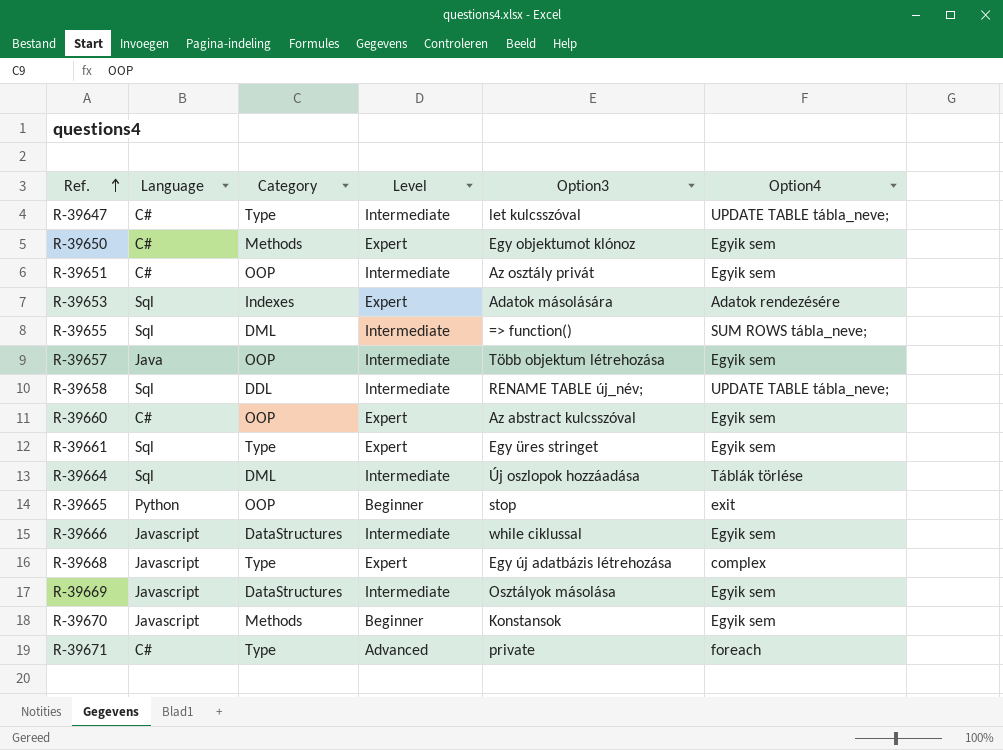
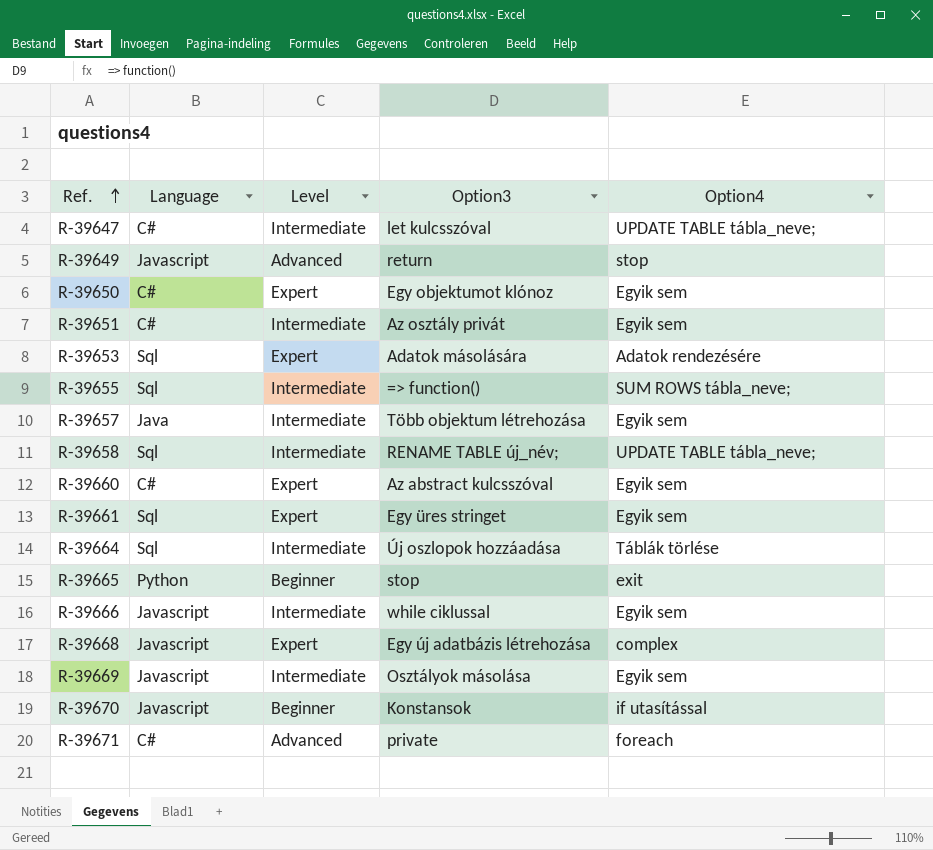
column Category | position: 3 -> none
row R-39649: none -> Javascript | Advanced | return | stop
R-39670 | Option4: Egyik sem -> if utasítással

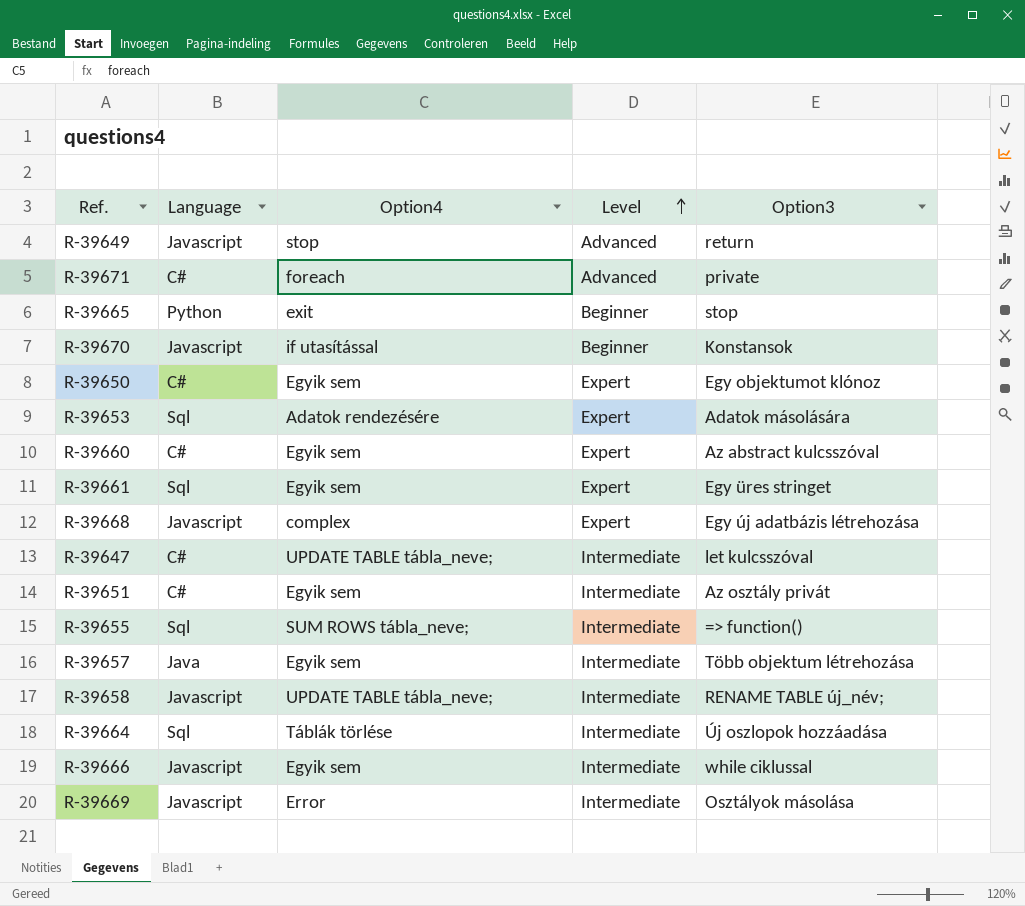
row order: Ref. ascending -> Level ascending
column Option4 | position: 5 -> 3
R-39658 | Language: Sql -> Javascript
R-39669 | Option4: Egyik sem -> Error

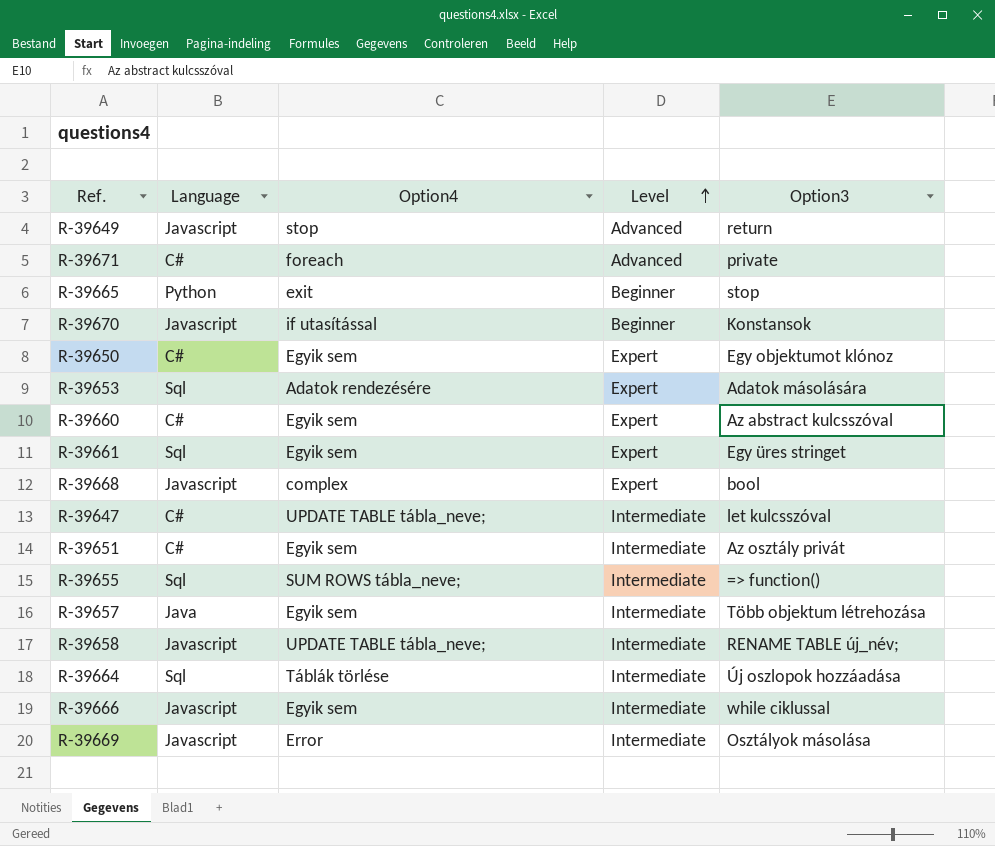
R-39668 | Option3: Egy új adatbázis létrehozása -> bool

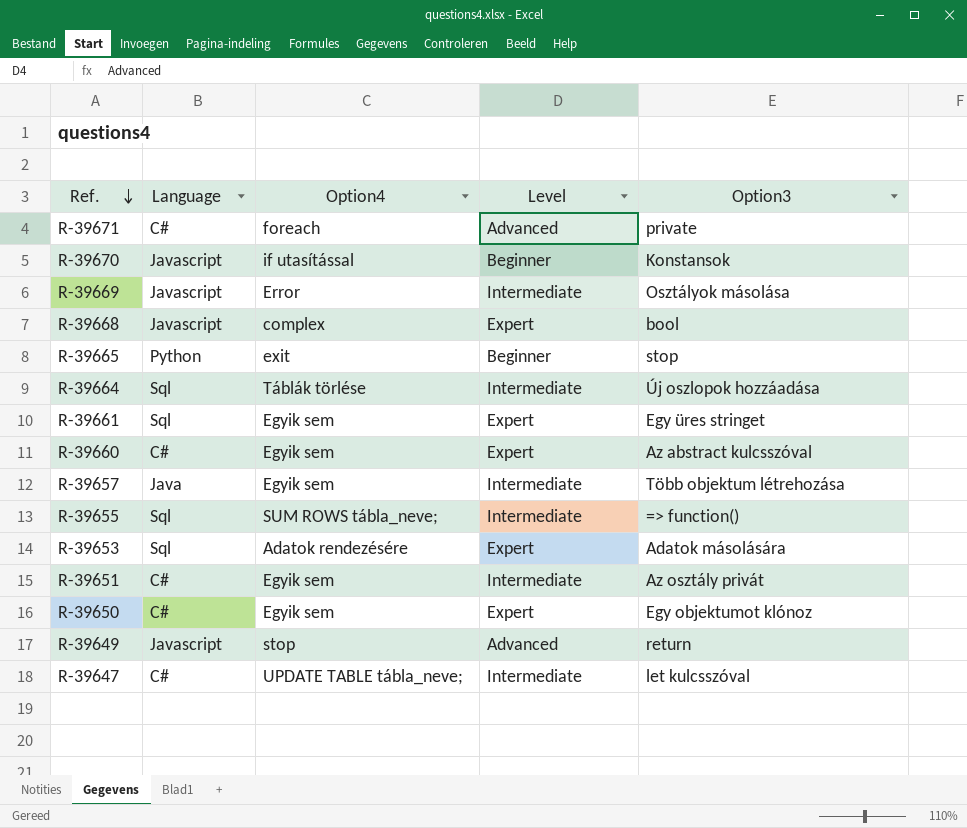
row order: Level ascending -> Ref. descending
row R-39658: Javascript | UPDATE TABLE tábla_neve; | Intermediate | RENAME TABLE új_név; -> none
row R-39666: Javascript | Egyik sem | Intermediate | while ciklussal -> none

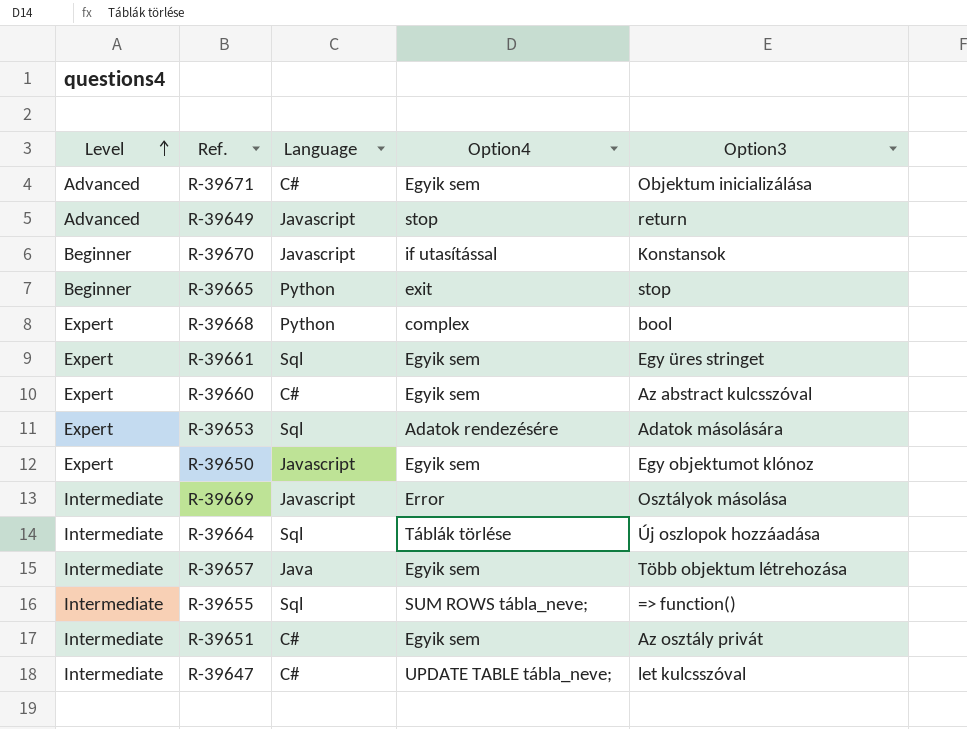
row order: Ref. descending -> Level ascending
column Level | position: 4 -> 1
R-39671 | Option4: foreach -> Egyik sem
R-39671 | Option3: private -> Objektum inicializálása
R-39668 | Language: Javascript -> Python
R-39650 | Language: C# -> Javascript

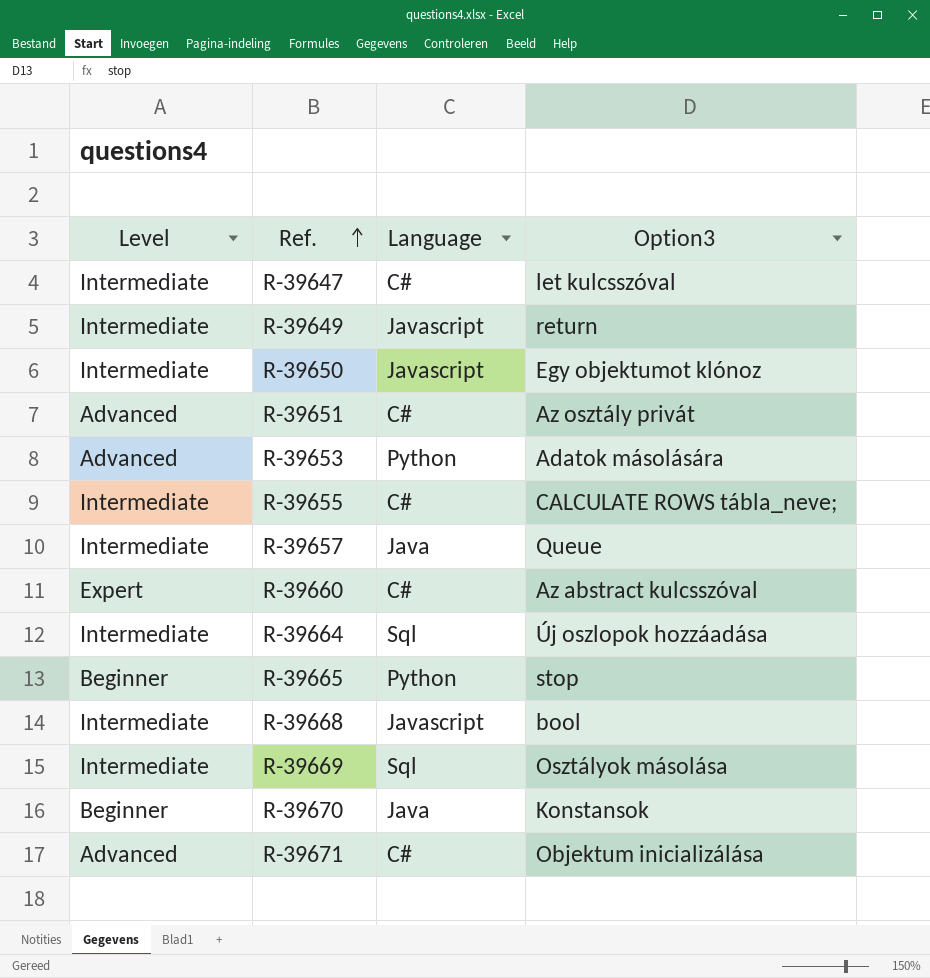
row order: Level ascending -> Ref. ascending
column Option4 | position: 4 -> none
row R-39661: Expert | Sql | Egyik sem | Egy üres stringet -> none
R-39649 | Level: Advanced -> Intermediate
R-39650 | Level: Expert -> Intermediate
R-39651 | Level: Intermediate -> Advanced
R-39653 | Level: Expert -> Advanced
R-39653 | Language: Sql -> Python
R-39655 | Language: Sql -> C#
R-39655 | Option3: => function() -> CALCULATE ROWS tábla_neve;
R-39657 | Option3: Több objektum létrehozása -> Queue
R-39668 | Level: Expert -> Intermediate
R-39668 | Language: Python -> Javascript
R-39669 | Language: Javascript -> Sql
R-39670 | Language: Javascript -> Java

